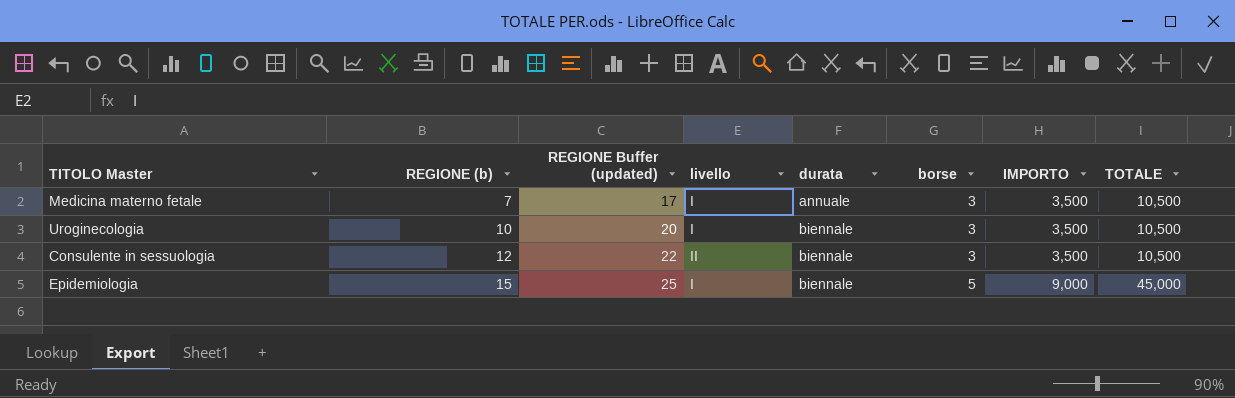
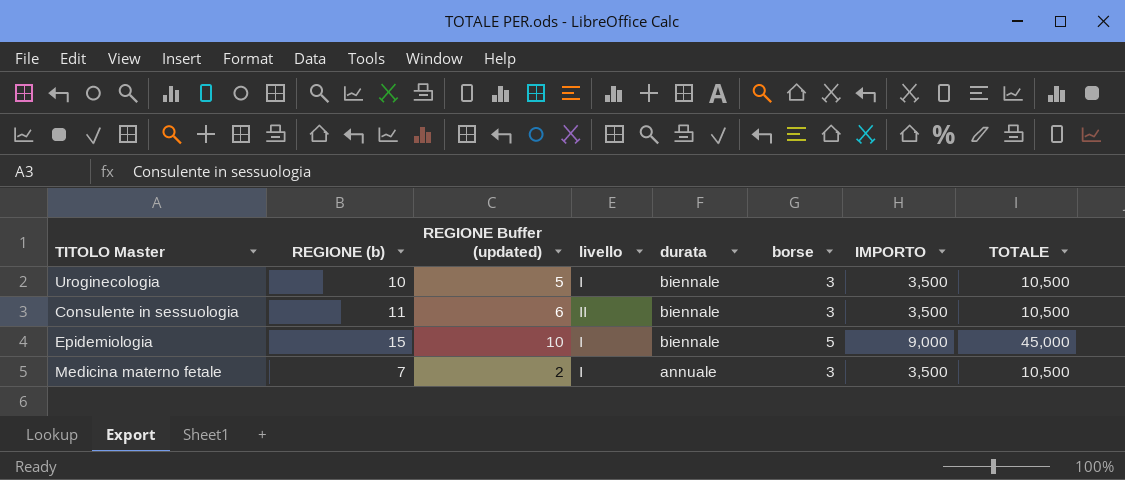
row order: REGIONE (b) ascending -> durata descending
column REGIONE Buffer (updated) | formula: [REGIONE (b)] + 10 -> [REGIONE (b)] - 5
Consulente in sessuologia | REGIONE (b): 12 -> 11

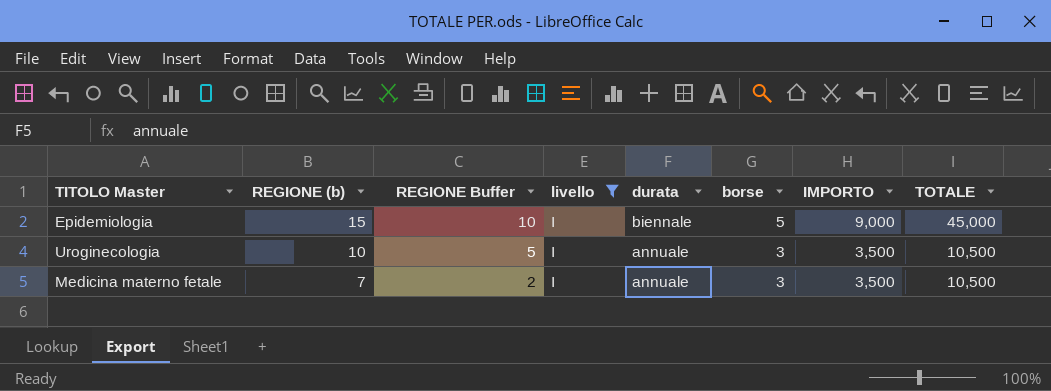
filter: none -> livello = I
row order: durata descending -> REGIONE (b) descending
column name: REGIONE Buffer (updated) -> REGIONE Buffer
Uroginecologia | durata: biennale -> annuale

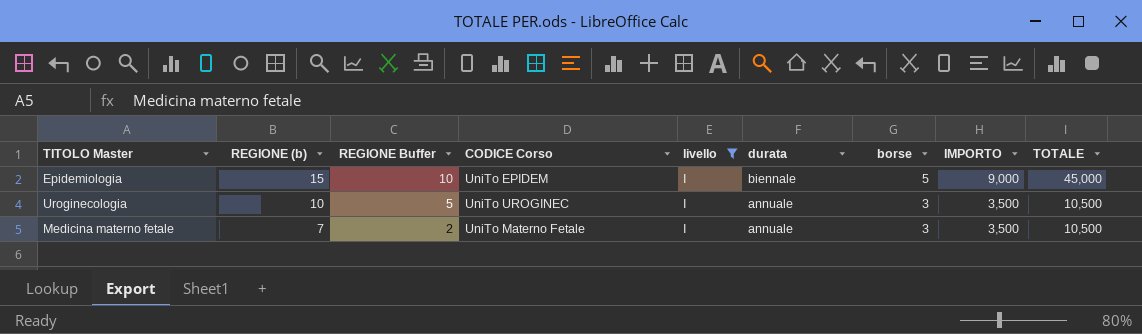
column CODICE Corso | position: none -> 4

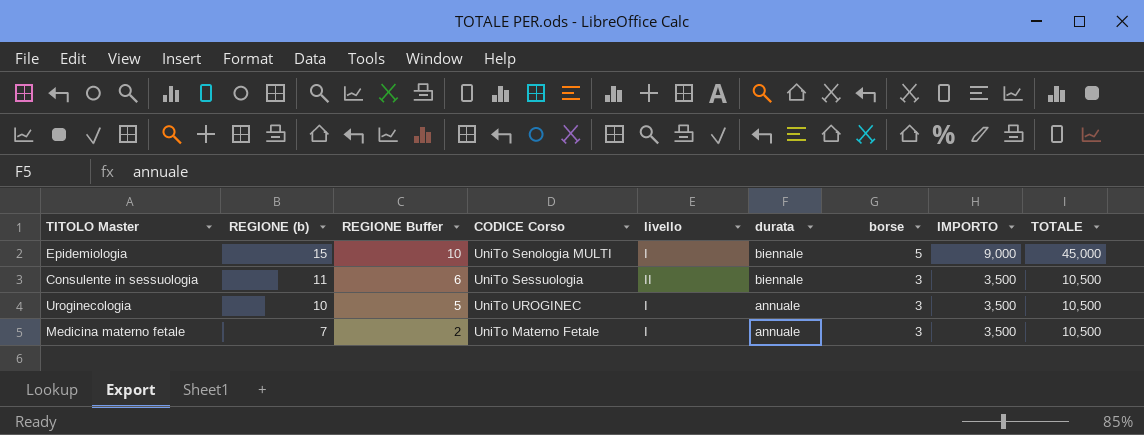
filter: livello = I -> none
Epidemiologia | CODICE Corso: UniTo EPIDEM -> UniTo Senologia MULTI

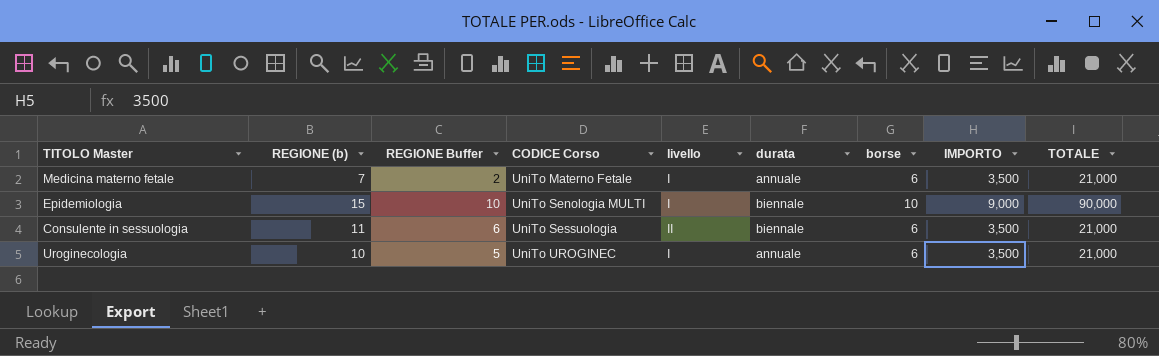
row order: REGIONE (b) descending -> CODICE Corso ascending
Medicina materno fetale | borse: 3 -> 6
Medicina materno fetale | TOTALE: 10,500 -> 21,000
Epidemiologia | borse: 5 -> 10
Epidemiologia | TOTALE: 45,000 -> 90,000
Consulente in sessuologia | borse: 3 -> 6
Consulente in sessuologia | TOTALE: 10,500 -> 21,000
Uroginecologia | borse: 3 -> 6
Uroginecologia | TOTALE: 10,500 -> 21,000

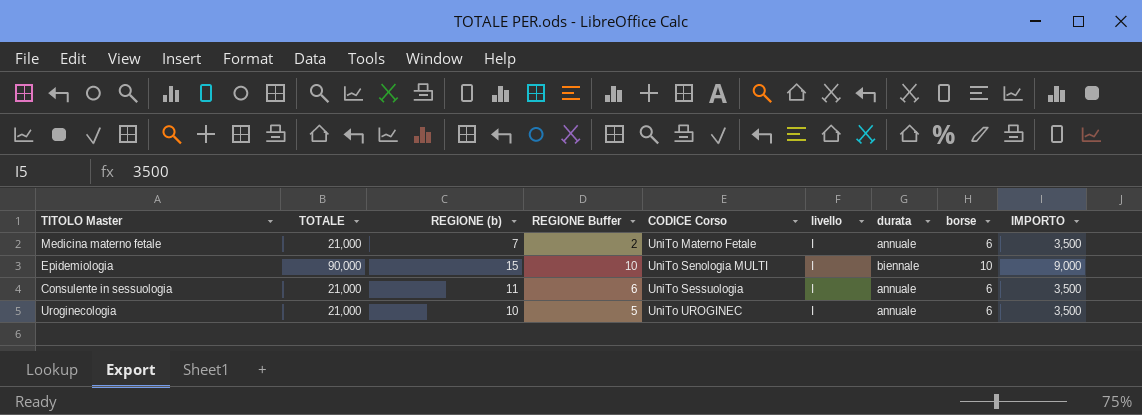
column TOTALE | position: 9 -> 2
Consulente in sessuologia | livello: II -> I
Consulente in sessuologia | durata: biennale -> annuale

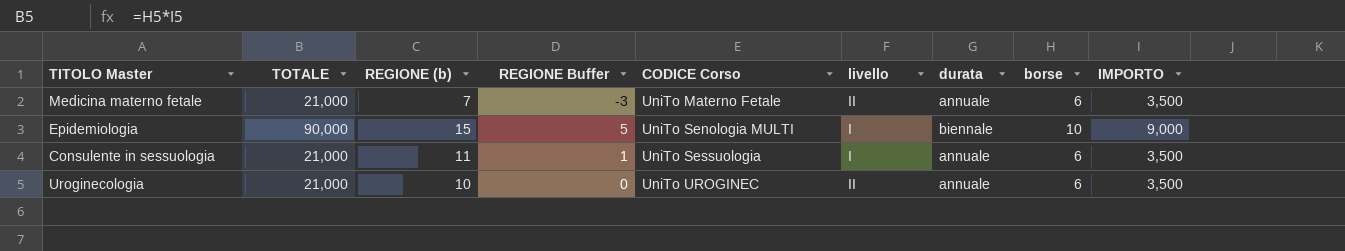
column REGIONE Buffer | formula: [REGIONE (b)] - 5 -> [REGIONE (b)] - 10
Medicina materno fetale | livello: I -> II
Uroginecologia | livello: I -> II

